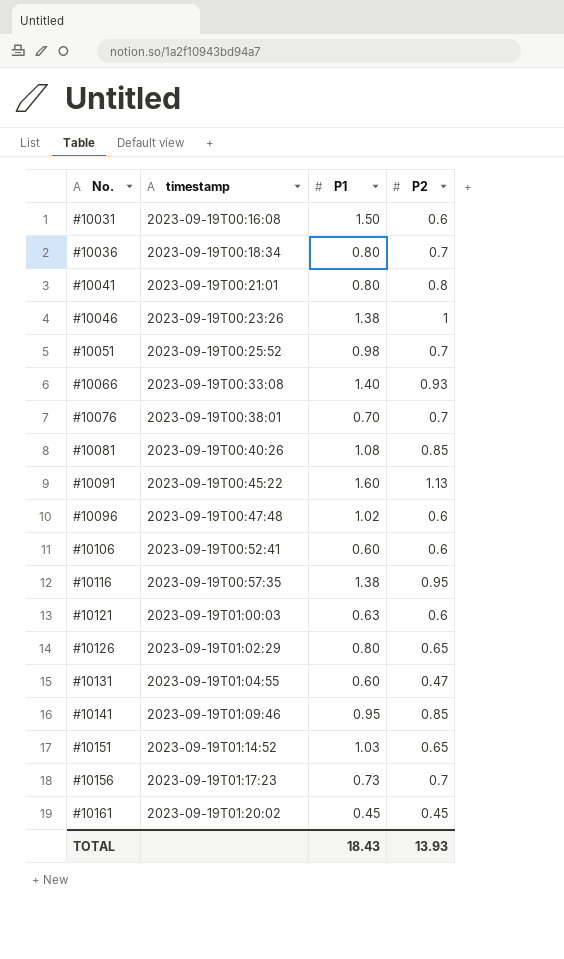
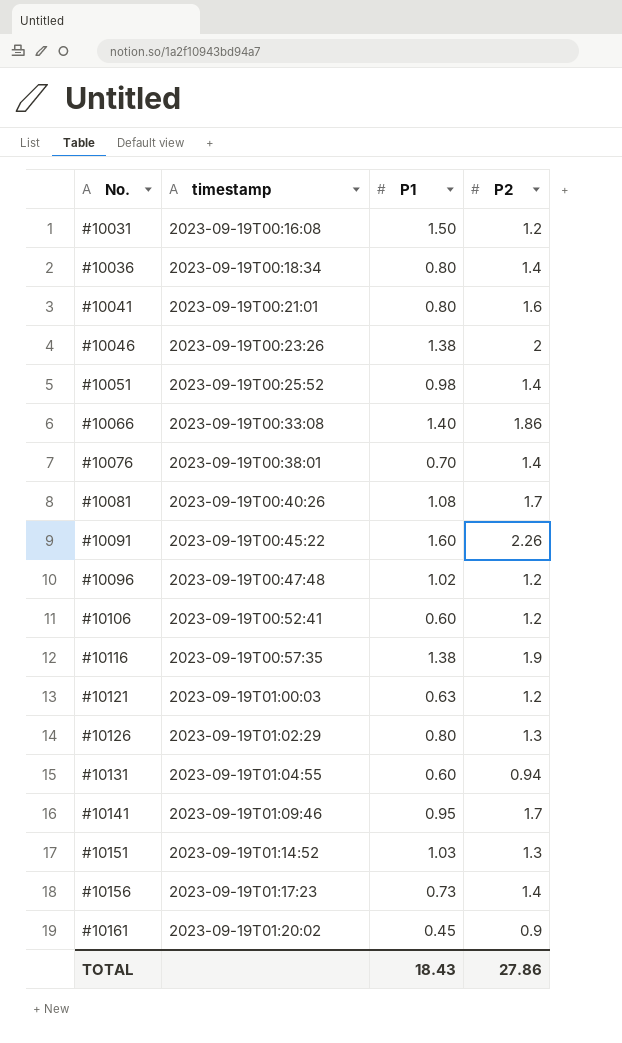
#10031 | P2: 0.6 -> 1.2
#10036 | P2: 0.7 -> 1.4
#10041 | P2: 0.8 -> 1.6
#10046 | P2: 1 -> 2
#10051 | P2: 0.7 -> 1.4
#10066 | P2: 0.93 -> 1.86
#10076 | P2: 0.7 -> 1.4
#10081 | P2: 0.85 -> 1.7
#10091 | P2: 1.13 -> 2.26
#10096 | P2: 0.6 -> 1.2
#10106 | P2: 0.6 -> 1.2
#10116 | P2: 0.95 -> 1.9
#10121 | P2: 0.6 -> 1.2
#10126 | P2: 0.65 -> 1.3
#10131 | P2: 0.47 -> 0.94
#10141 | P2: 0.85 -> 1.7
#10151 | P2: 0.65 -> 1.3
#10156 | P2: 0.7 -> 1.4
#10161 | P2: 0.45 -> 0.9
TOTAL | P2: 13.93 -> 27.86

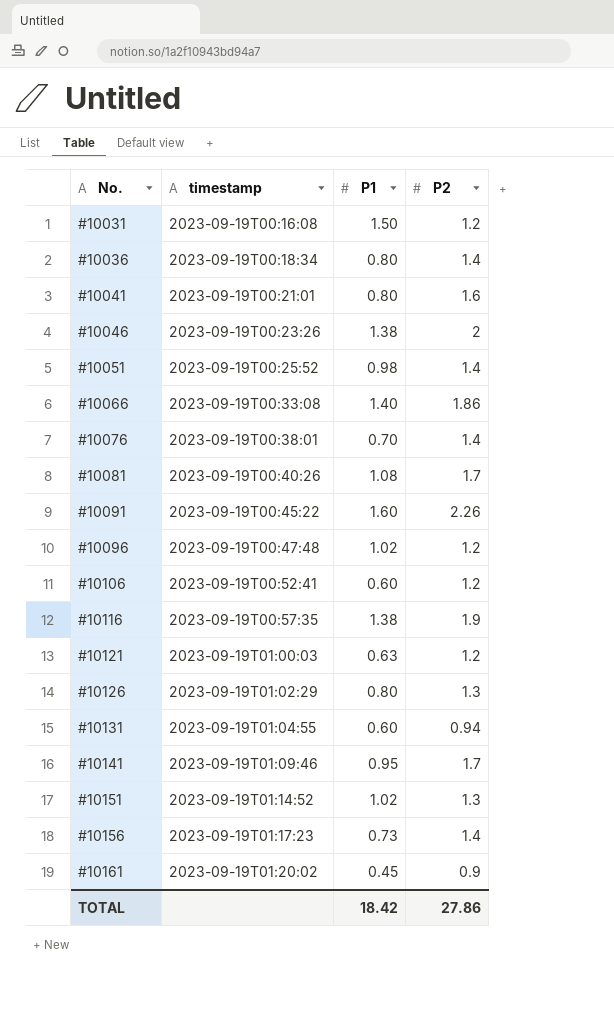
#10151 | P1: 1.03 -> 1.02
TOTAL | P1: 18.43 -> 18.42

